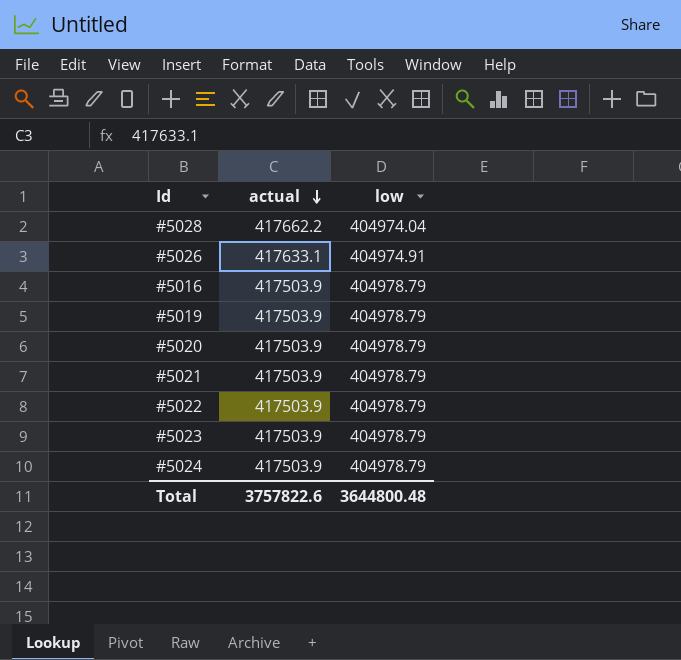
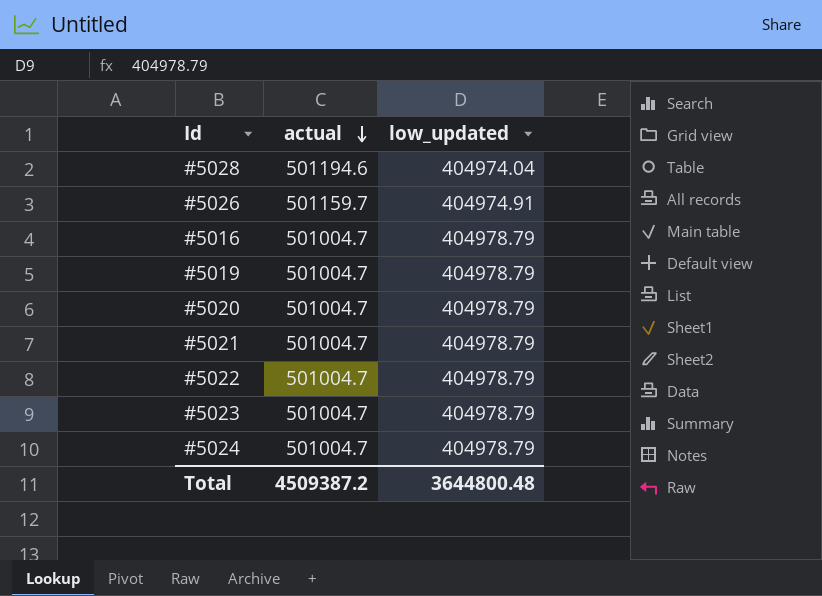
column name: low -> low_updated
#5028 | actual: 417662.2 -> 501194.6
#5026 | actual: 417633.1 -> 501159.7
#5016 | actual: 417503.9 -> 501004.7
#5019 | actual: 417503.9 -> 501004.7
#5020 | actual: 417503.9 -> 501004.7
#5021 | actual: 417503.9 -> 501004.7
#5022 | actual: 417503.9 -> 501004.7
#5023 | actual: 417503.9 -> 501004.7
#5024 | actual: 417503.9 -> 501004.7
Total | actual: 3757822.6 -> 4509387.2

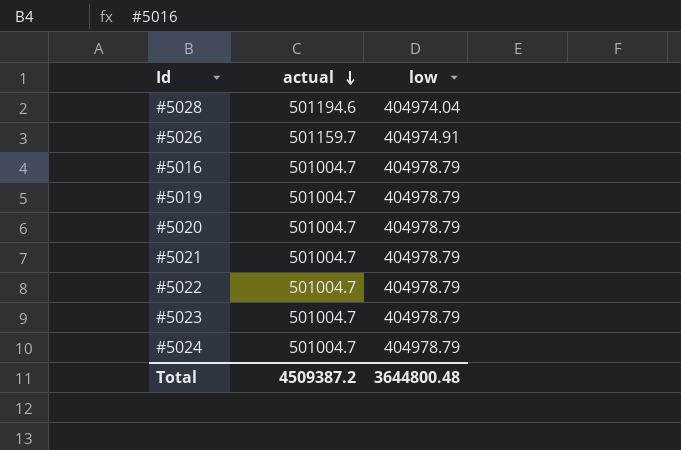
column name: low_updated -> low

